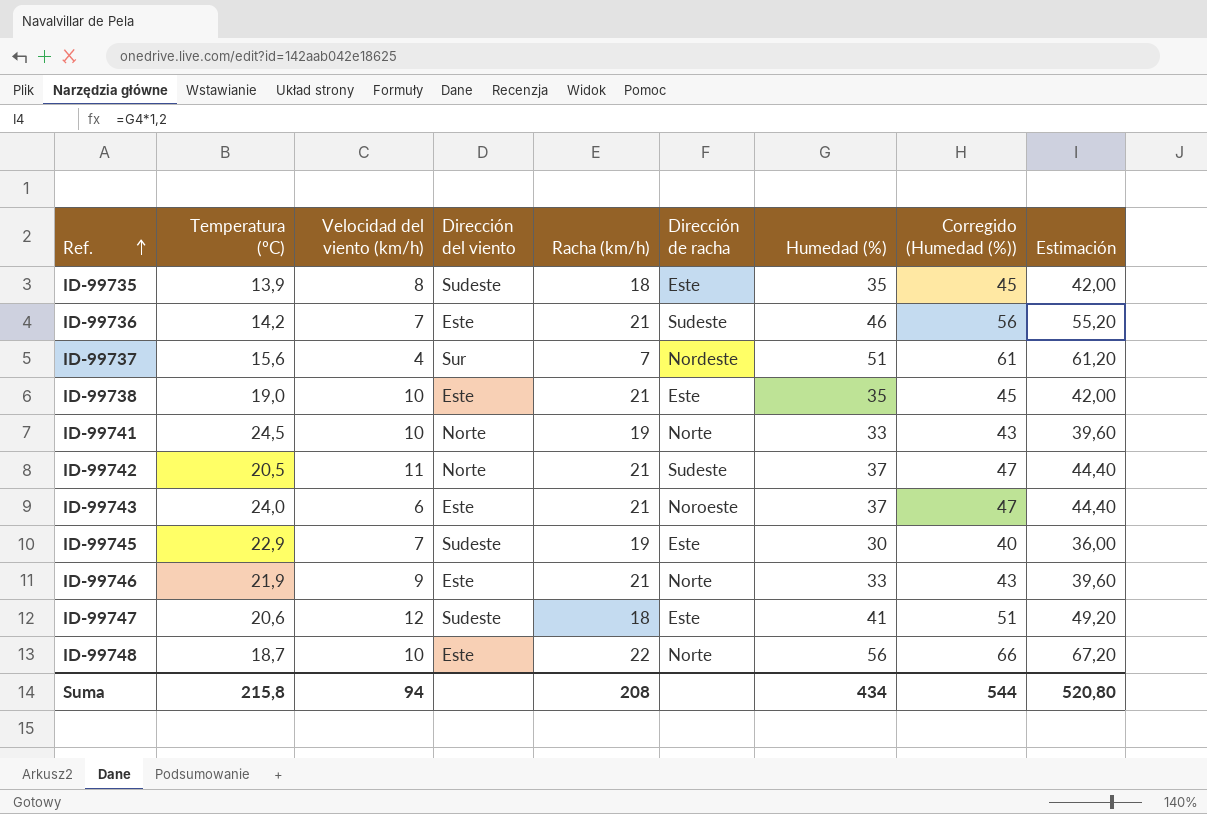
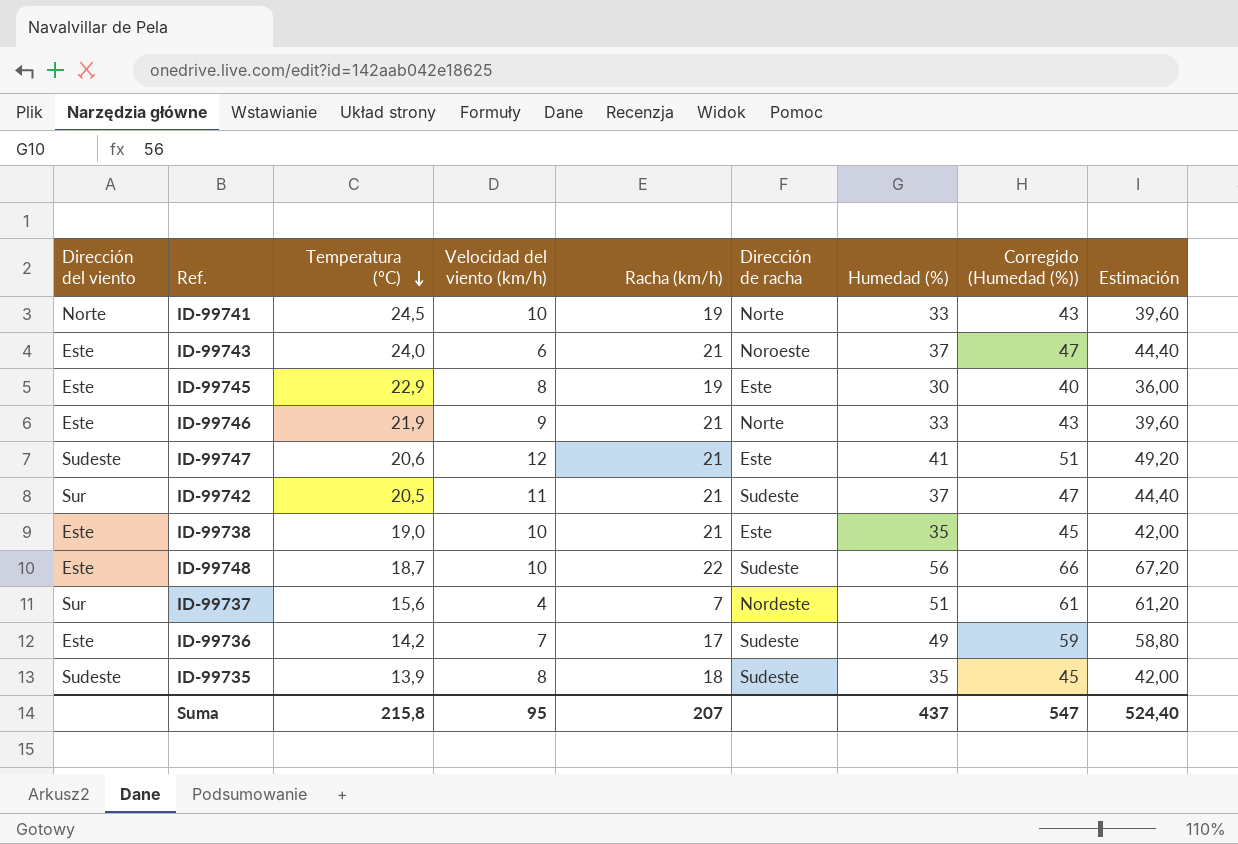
row order: Ref. ascending -> Temperatura (ºC) descending
column Dirección del viento | position: 4 -> 1
ID-99745 | Dirección del viento: Sudeste -> Este
ID-99745 | Velocidad del viento (km/h): 7 -> 8
ID-99747 | Racha (km/h): 18 -> 21
ID-99742 | Dirección del viento: Norte -> Sur
ID-99748 | Dirección de racha: Norte -> Sudeste
ID-99736 | Racha (km/h): 21 -> 17
ID-99736 | Humedad (%): 46 -> 49
ID-99736 | Corregido (Humedad (%)): 56 -> 59
ID-99736 | Estimación: 55,20 -> 58,80
ID-99735 | Dirección de racha: Este -> Sudeste
Suma | Velocidad del viento (km/h): 94 -> 95
Suma | Racha (km/h): 208 -> 207
Suma | Humedad (%): 434 -> 437
Suma | Corregido (Humedad (%)): 544 -> 547
Suma | Estimación: 520,80 -> 524,40

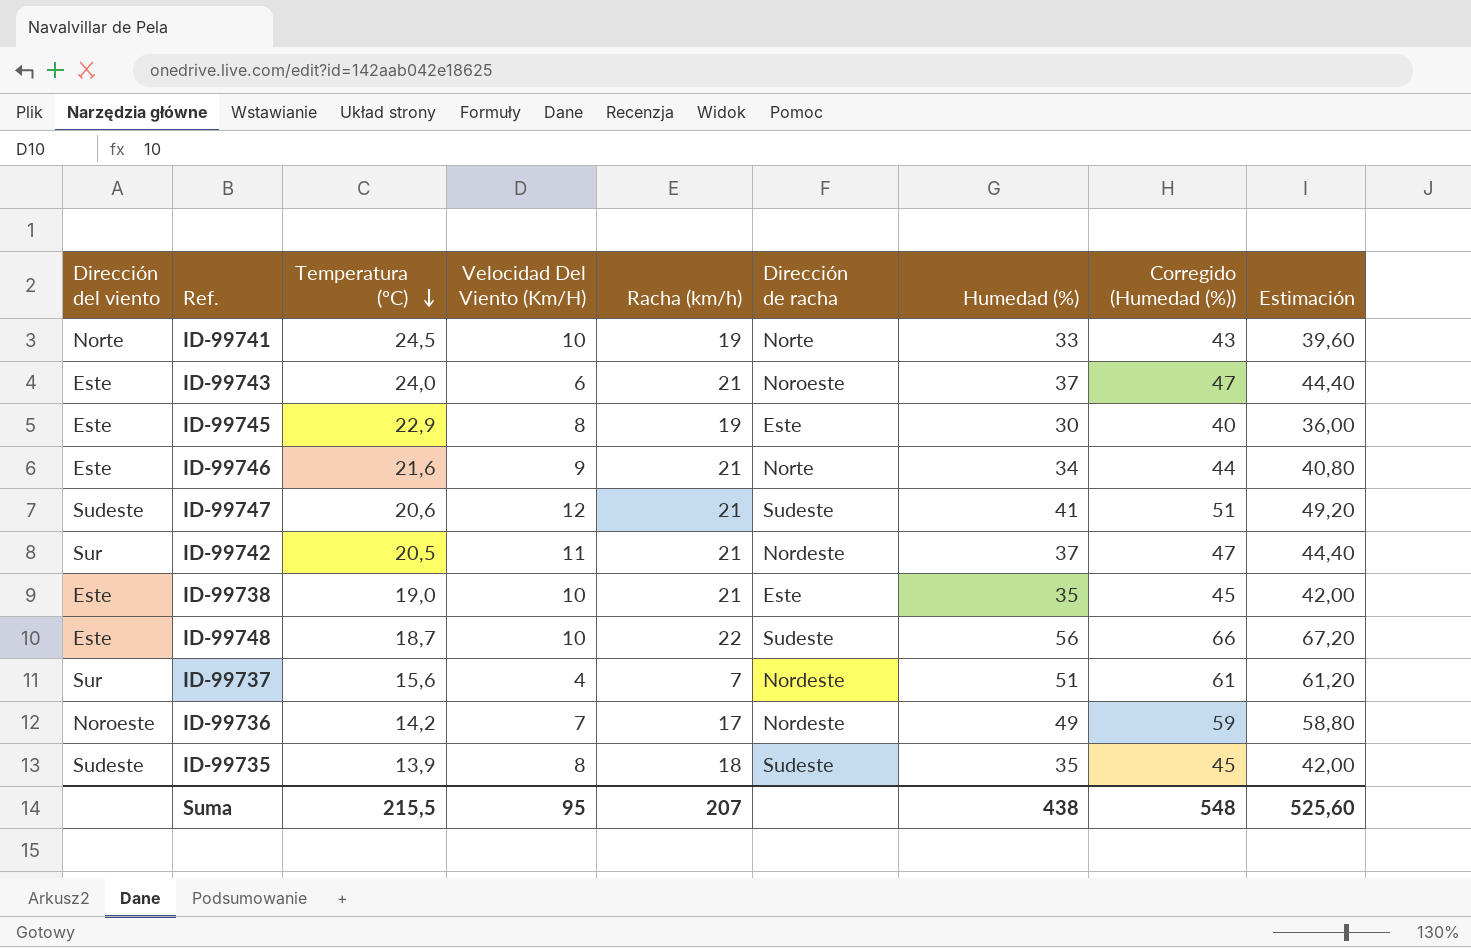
column name: Velocidad del viento (km/h) -> Velocidad Del Viento (Km/H)
ID-99746 | Temperatura (ºC): 21,9 -> 21,6
ID-99746 | Humedad (%): 33 -> 34
ID-99746 | Corregido (Humedad (%)): 43 -> 44
ID-99746 | Estimación: 39,60 -> 40,80
ID-99747 | Dirección de racha: Este -> Sudeste
ID-99742 | Dirección de racha: Sudeste -> Nordeste
ID-99736 | Dirección del viento: Este -> Noroeste
ID-99736 | Dirección de racha: Sudeste -> Nordeste
Suma | Temperatura (ºC): 215,8 -> 215,5
Suma | Humedad (%): 437 -> 438
Suma | Corregido (Humedad (%)): 547 -> 548
Suma | Estimación: 524,40 -> 525,60

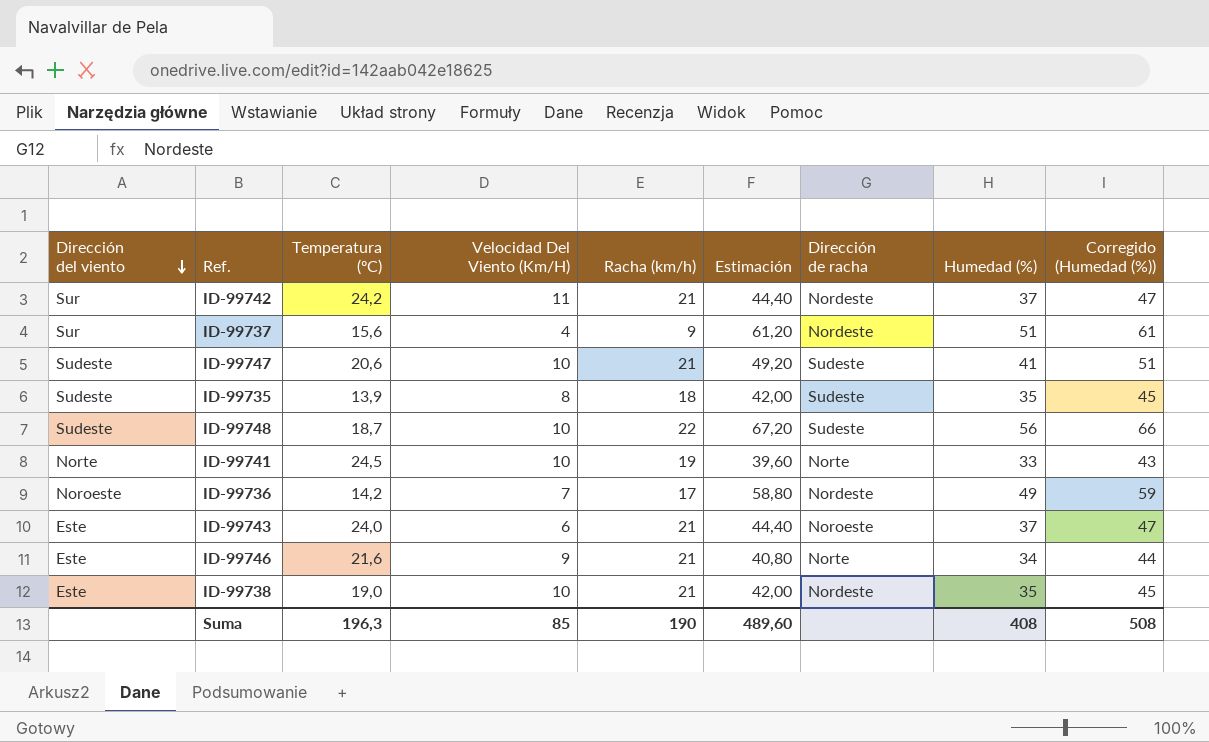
row order: Temperatura (ºC) descending -> Dirección del viento descending
column Estimación | position: 9 -> 6
row ID-99745: Este | 22,9 | 8 | 19 | Este | 30 | 40 | 36,00 -> none
ID-99742 | Temperatura (ºC): 20,5 -> 24,2
ID-99737 | Racha (km/h): 7 -> 9
ID-99747 | Velocidad Del Viento (Km/H): 12 -> 10
ID-99748 | Dirección del viento: Este -> Sudeste
ID-99738 | Dirección de racha: Este -> Nordeste
Suma | Temperatura (ºC): 215,5 -> 196,3
Suma | Velocidad Del Viento (Km/H): 95 -> 85
Suma | Racha (km/h): 207 -> 190
Suma | Estimación: 525,60 -> 489,60
Suma | Humedad (%): 438 -> 408
Suma | Corregido (Humedad (%)): 548 -> 508

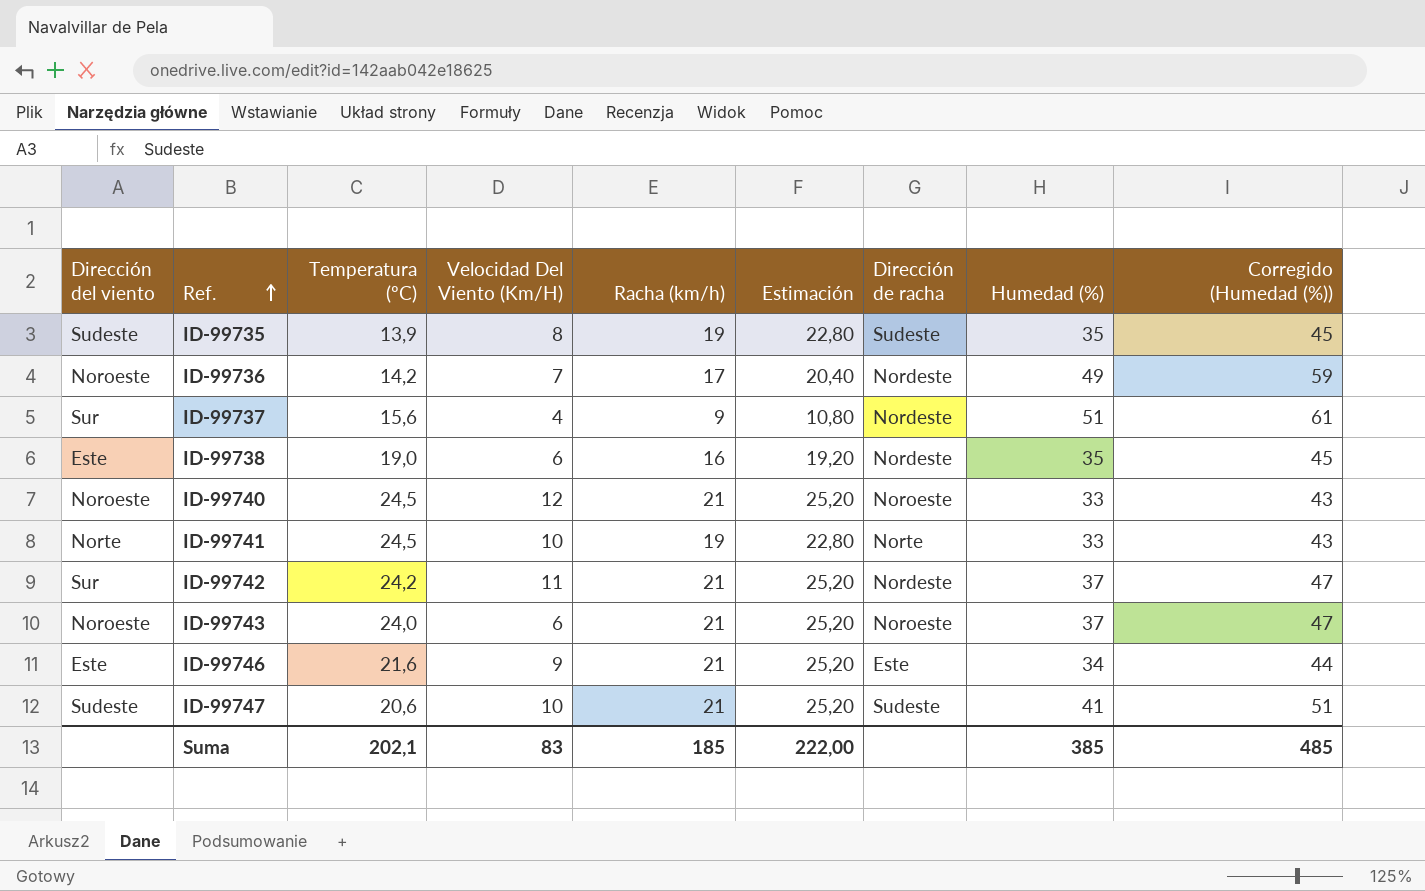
row order: Dirección del viento descending -> Ref. ascending
column Estimación | formula: [Humedad (%)] * 1,2 -> [Racha (km/h)] * 1,2
row ID-99748: Sudeste | 18,7 | 10 | 22 | 67,20 | Sudeste | 56 | 66 -> none
ID-99735 | Racha (km/h): 18 -> 19
ID-99738 | Velocidad Del Viento (Km/H): 10 -> 6
ID-99738 | Racha (km/h): 21 -> 16
row ID-99740: none -> Noroeste | 24,5 | 12 | 21 | 25,20 | Noroeste | 33 | 43
ID-99743 | Dirección del viento: Este -> Noroeste
ID-99746 | Dirección de racha: Norte -> Este
Suma | Temperatura (ºC): 196,3 -> 202,1
Suma | Velocidad Del Viento (Km/H): 85 -> 83
Suma | Racha (km/h): 190 -> 185
Suma | Estimación: 489,60 -> 222,00
Suma | Humedad (%): 408 -> 385
Suma | Corregido (Humedad (%)): 508 -> 485

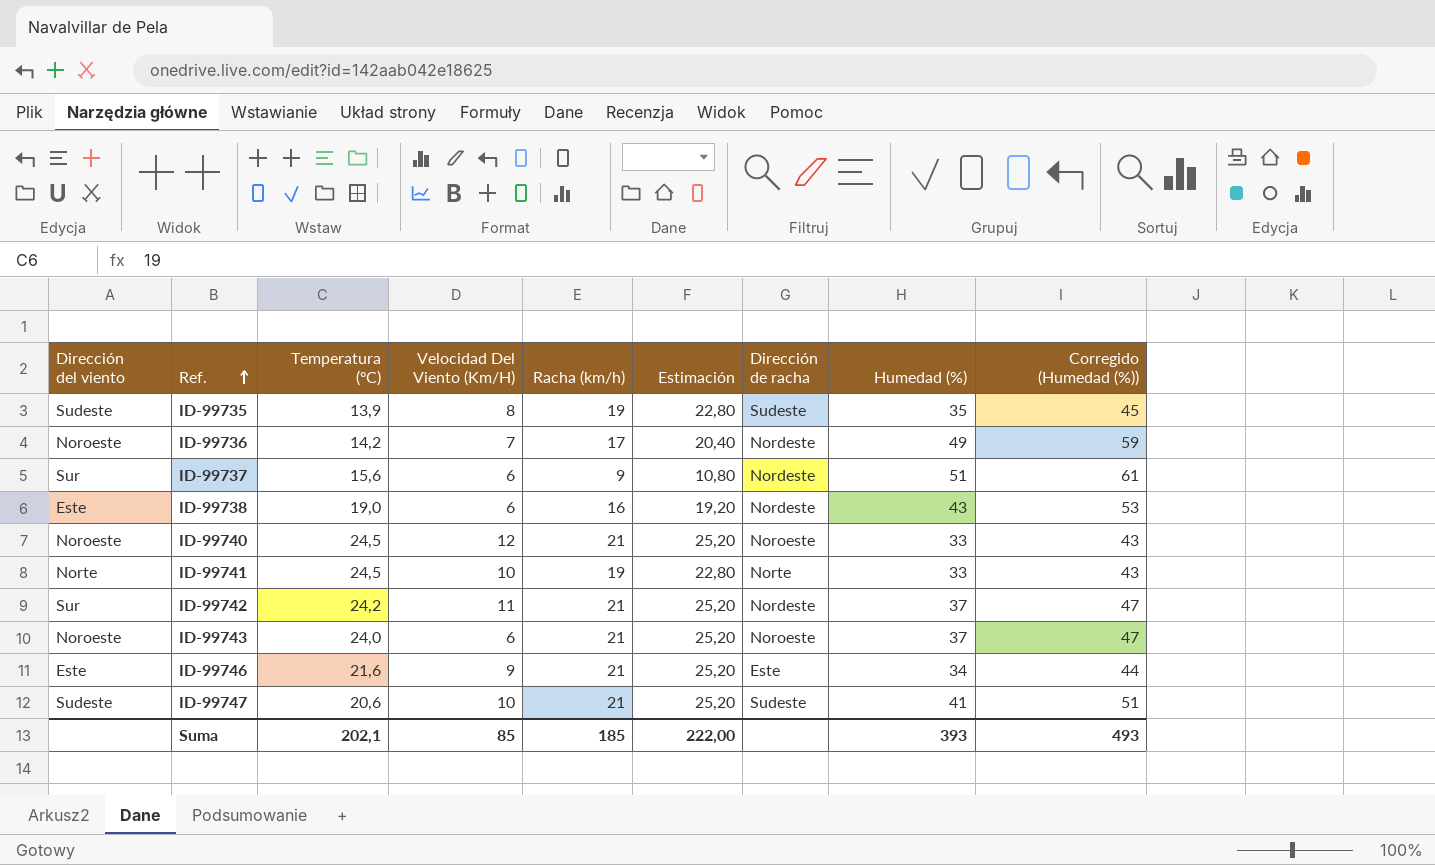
ID-99737 | Velocidad Del Viento (Km/H): 4 -> 6
ID-99738 | Humedad (%): 35 -> 43
ID-99738 | Corregido (Humedad (%)): 45 -> 53
Suma | Velocidad Del Viento (Km/H): 83 -> 85
Suma | Humedad (%): 385 -> 393
Suma | Corregido (Humedad (%)): 485 -> 493

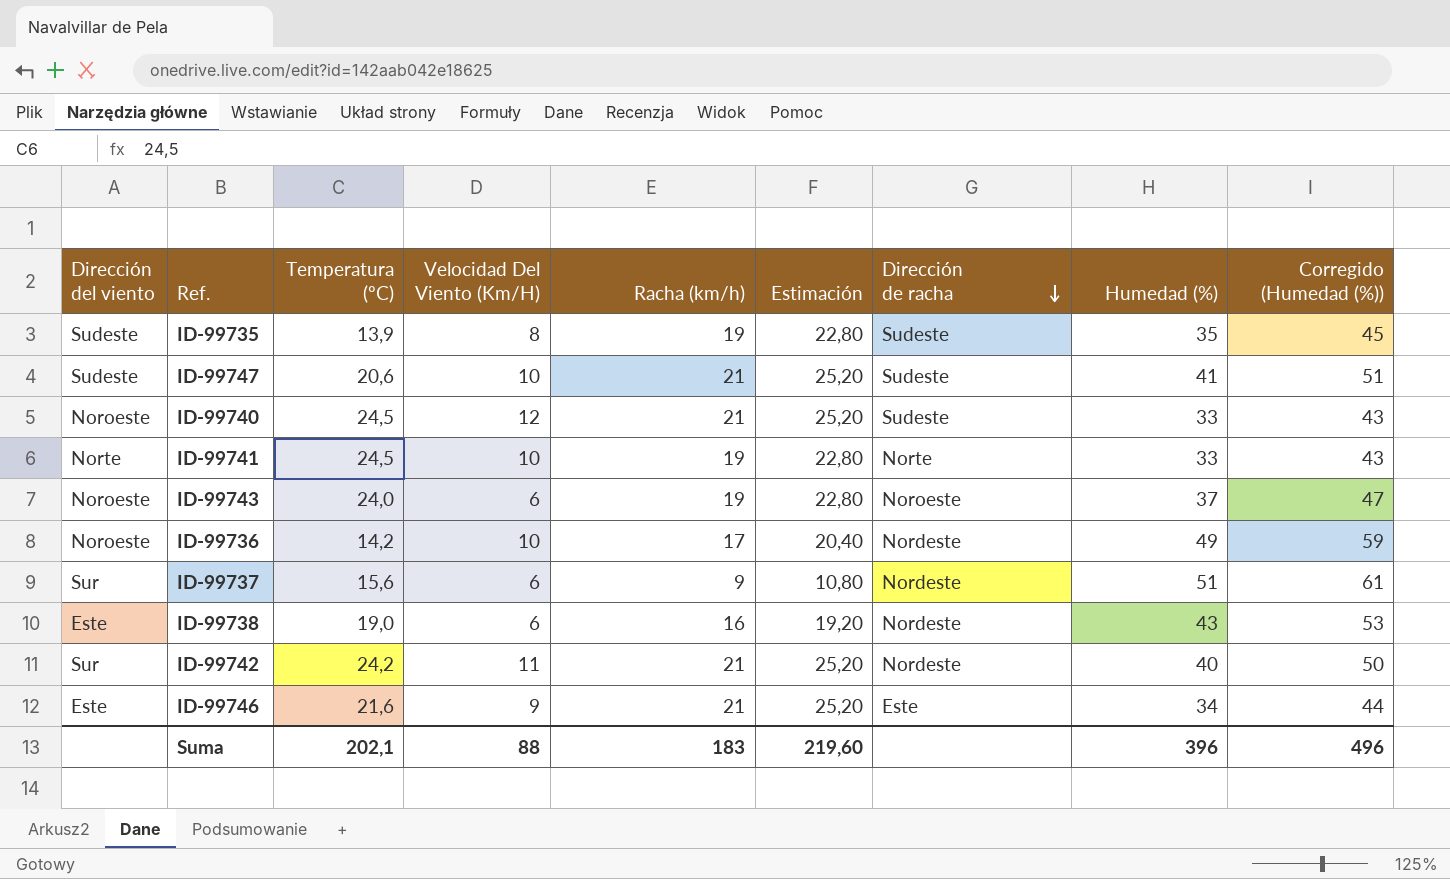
row order: Ref. ascending -> Dirección de racha descending
ID-99740 | Dirección de racha: Noroeste -> Sudeste
ID-99743 | Racha (km/h): 21 -> 19
ID-99743 | Estimación: 25,20 -> 22,80
ID-99736 | Velocidad Del Viento (Km/H): 7 -> 10
ID-99742 | Humedad (%): 37 -> 40
ID-99742 | Corregido (Humedad (%)): 47 -> 50
Suma | Velocidad Del Viento (Km/H): 85 -> 88
Suma | Racha (km/h): 185 -> 183
Suma | Estimación: 222,00 -> 219,60
Suma | Humedad (%): 393 -> 396
Suma | Corregido (Humedad (%)): 493 -> 496

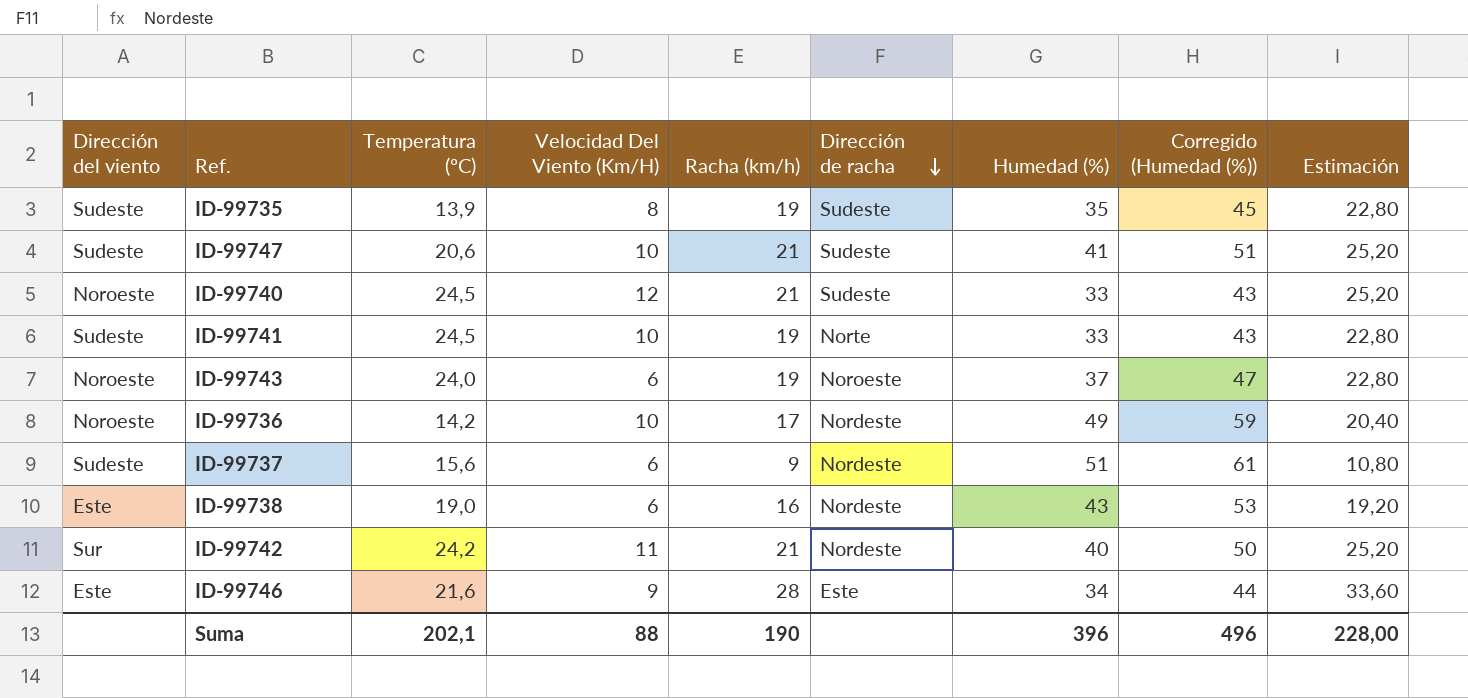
column Estimación | position: 6 -> 9
ID-99741 | Dirección del viento: Norte -> Sudeste
ID-99737 | Dirección del viento: Sur -> Sudeste
ID-99746 | Racha (km/h): 21 -> 28
ID-99746 | Estimación: 25,20 -> 33,60
Suma | Racha (km/h): 183 -> 190
Suma | Estimación: 219,60 -> 228,00

